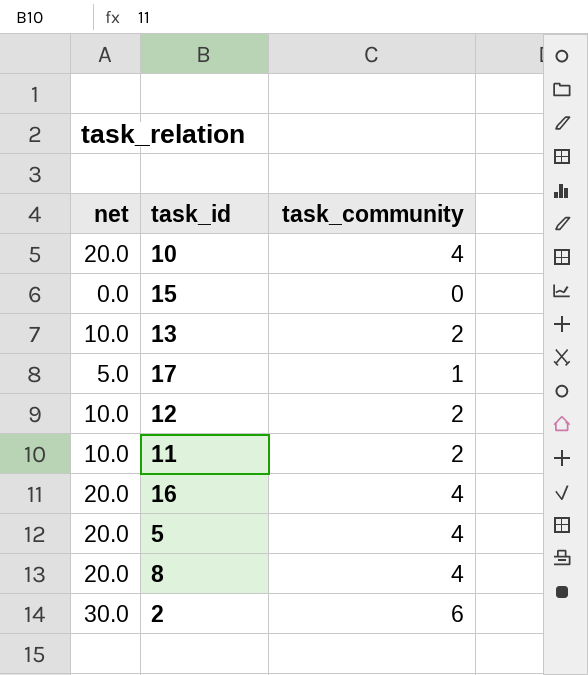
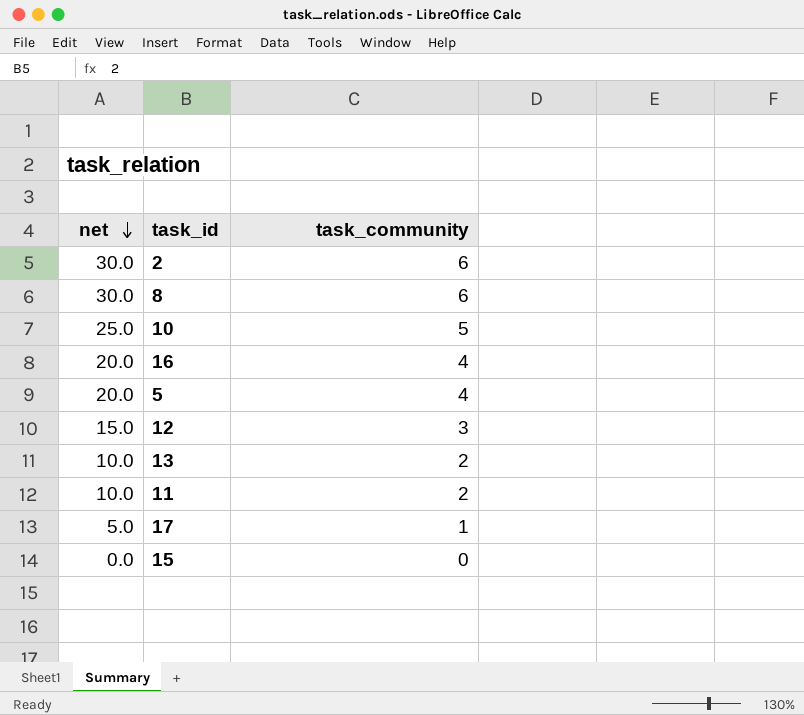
row order: none -> net descending
8 | net: 20.0 -> 30.0
8 | task_community: 4 -> 6
10 | net: 20.0 -> 25.0
10 | task_community: 4 -> 5
12 | net: 10.0 -> 15.0
12 | task_community: 2 -> 3

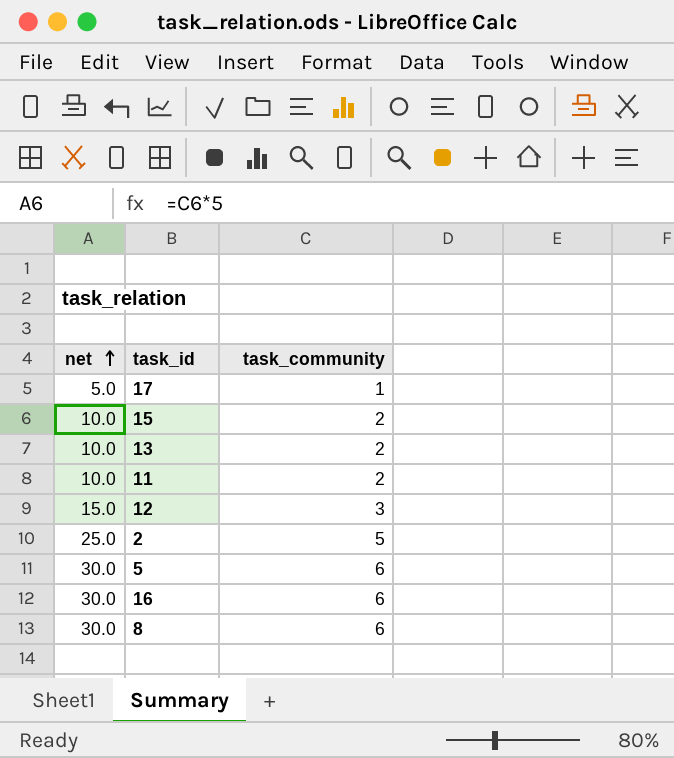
row order: net descending -> net ascending
row 10: 25.0 | 5 -> none
15 | net: 0.0 -> 10.0
15 | task_community: 0 -> 2
2 | net: 30.0 -> 25.0
2 | task_community: 6 -> 5
5 | net: 20.0 -> 30.0
5 | task_community: 4 -> 6
16 | net: 20.0 -> 30.0
16 | task_community: 4 -> 6

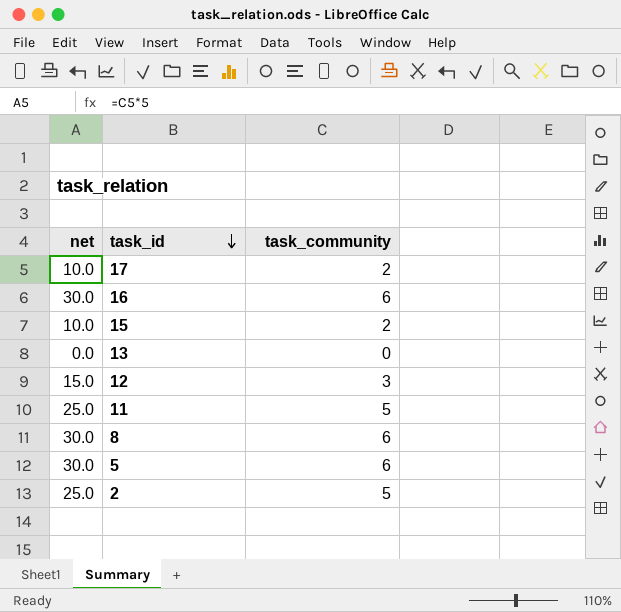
row order: net ascending -> task_id descending
17 | net: 5.0 -> 10.0
17 | task_community: 1 -> 2
13 | net: 10.0 -> 0.0
13 | task_community: 2 -> 0
11 | net: 10.0 -> 25.0
11 | task_community: 2 -> 5

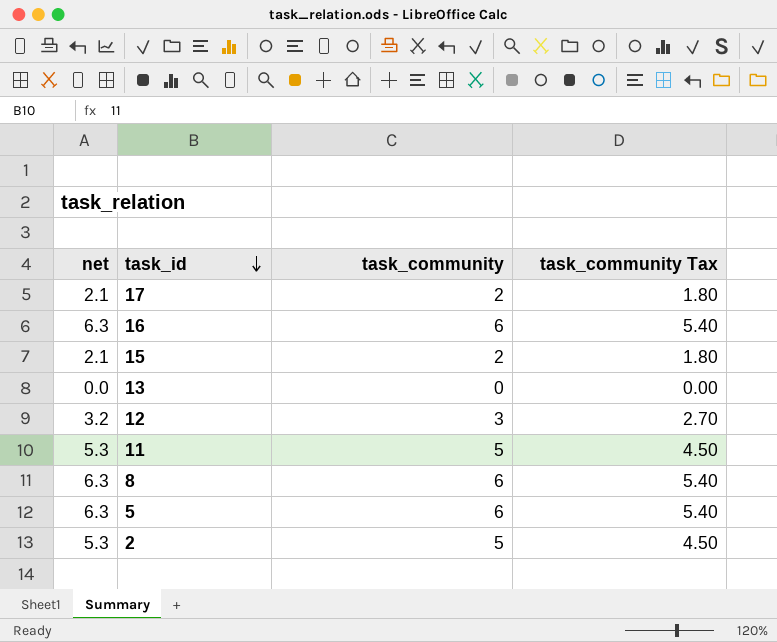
column net | formula: [task_community] * 5 -> [task_community] * 1.05
column task_community Tax | formula: none -> [task_community] * 0.9

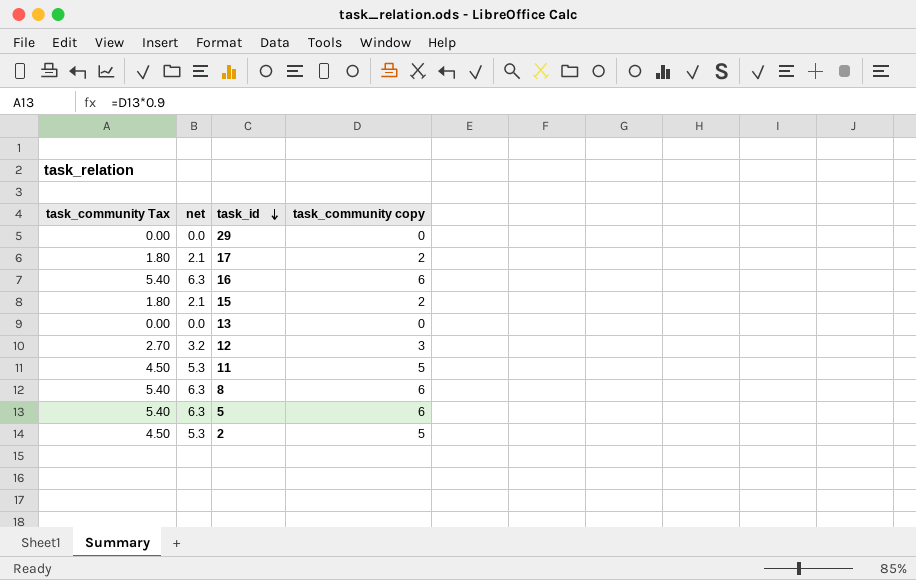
column task_community Tax | position: 4 -> 1
column name: task_community -> task_community copy
row 29: none -> 0.00 | 0.0 | 0

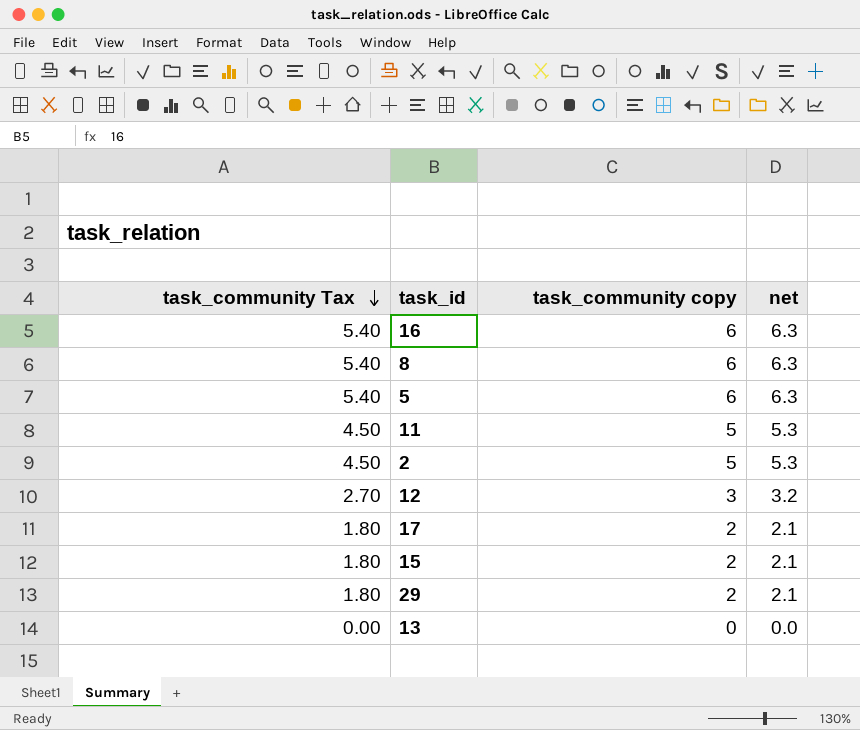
row order: task_id descending -> task_community Tax descending
column net | position: 2 -> 4
29 | task_community Tax: 0.00 -> 1.80
29 | task_community copy: 0 -> 2
29 | net: 0.0 -> 2.1

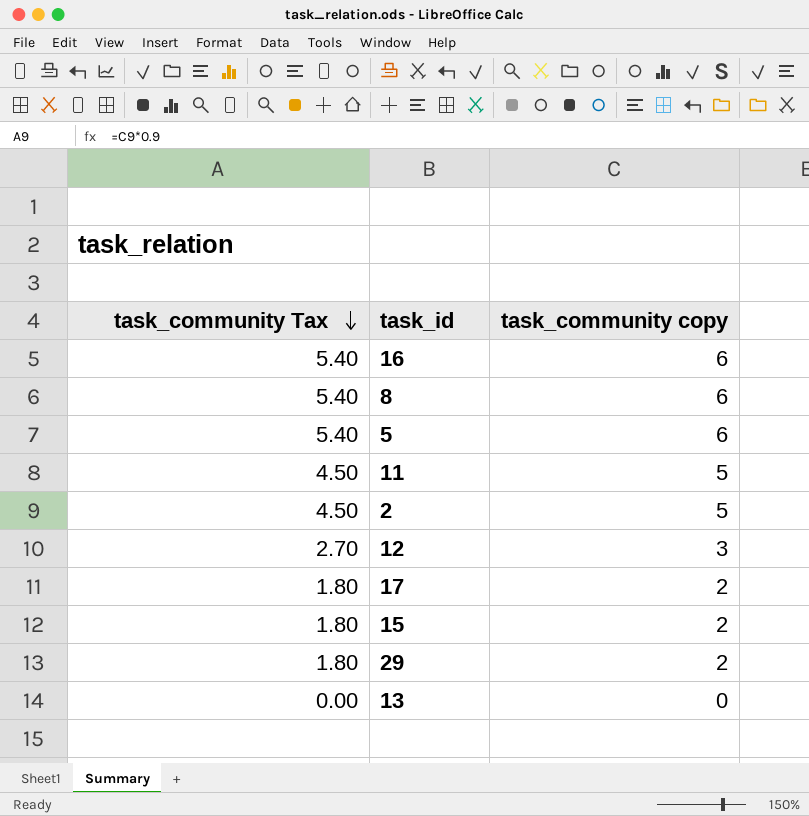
column net | formula: [task_community copy] * 1.05 -> none

